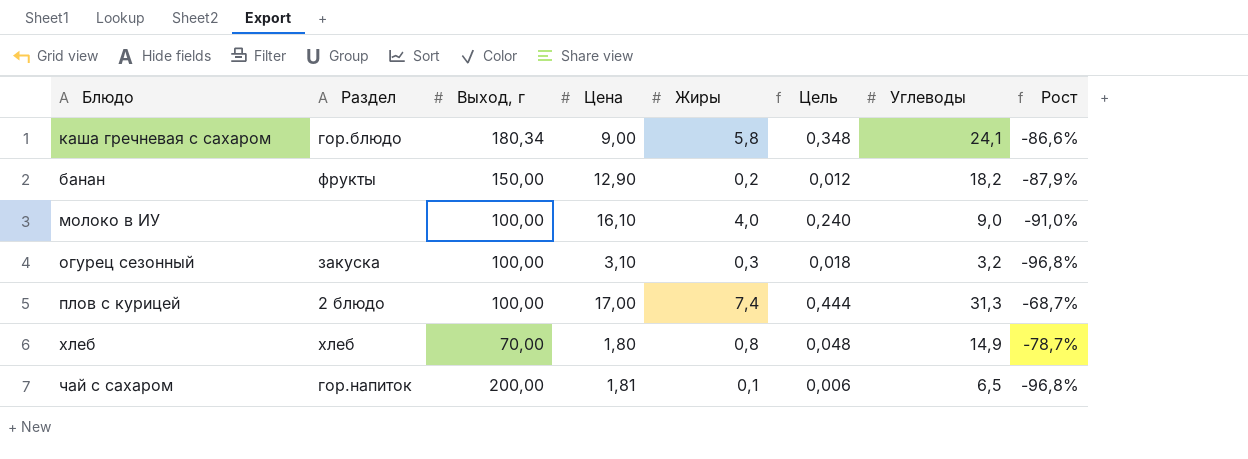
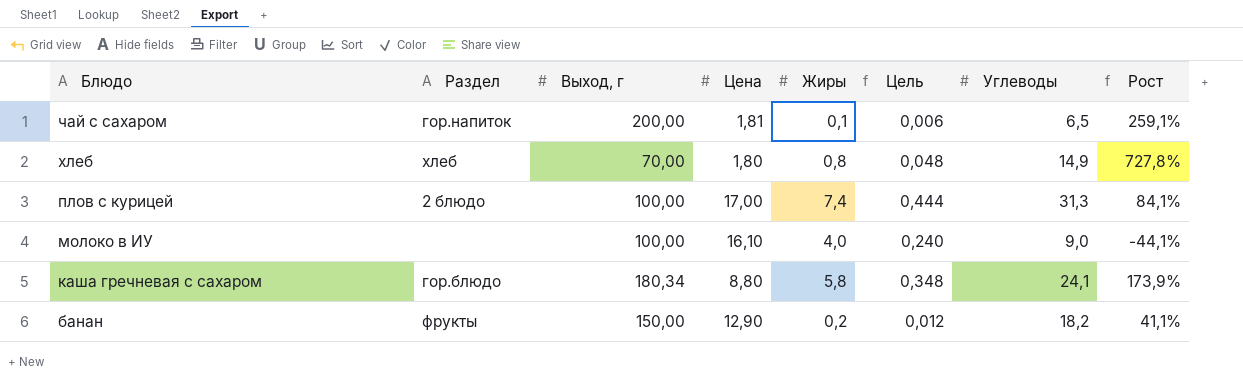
row order: none -> Блюдо descending
column Рост | formula: ([Углеводы] - [Выход, г]) / [Выход, г] -> ([Углеводы] - [Цена]) / [Цена]
row огурец сезонный: закуска | 100,00 | 3,10 | 0,3 | 0,018 | 3,2 | -96,8% -> none
каша гречневая с сахаром | Цена: 9,00 -> 8,80

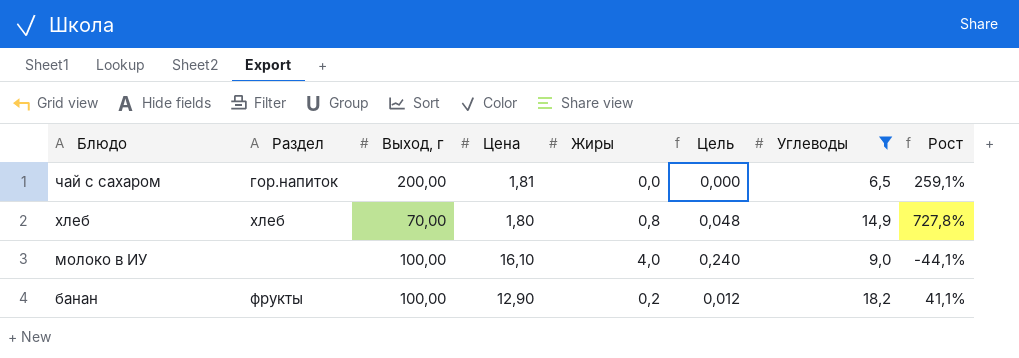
filter: none -> Углеводы <= 18,2
чай с сахаром | Жиры: 0,1 -> 0,0
чай с сахаром | Цель: 0,006 -> 0,000
банан | Выход, г: 150,00 -> 100,00

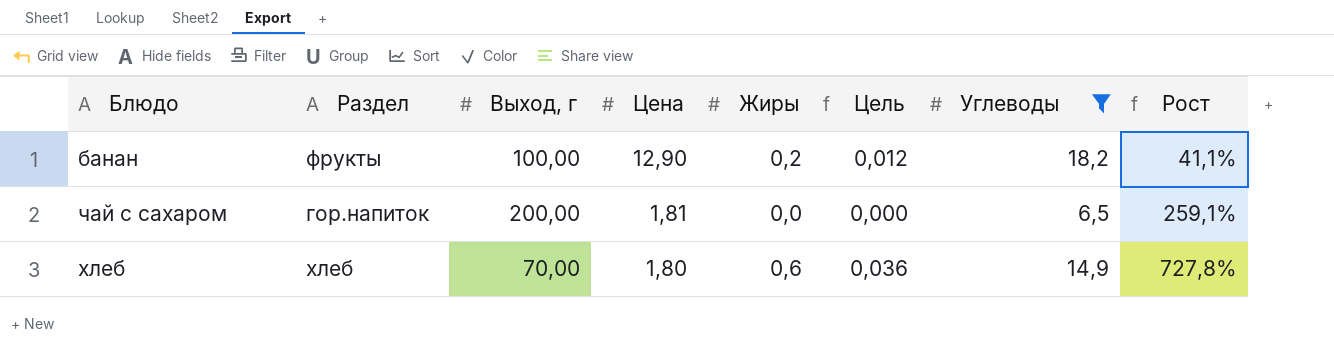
row order: Блюдо descending -> Цена descending
row молоко в ИУ: none | 100,00 | 16,10 | 4,0 | 0,240 | 9,0 | -44,1% -> none
хлеб | Жиры: 0,8 -> 0,6
хлеб | Цель: 0,048 -> 0,036

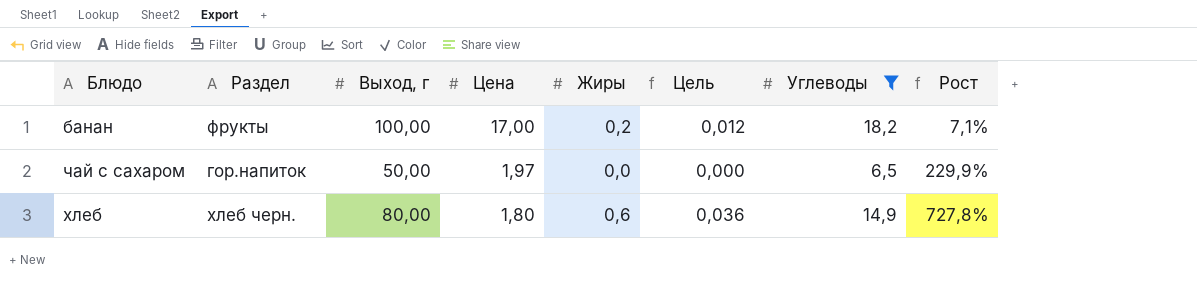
банан | Цена: 12,90 -> 17,00
банан | Рост: 41,1% -> 7,1%
чай с сахаром | Выход, г: 200,00 -> 50,00
чай с сахаром | Цена: 1,81 -> 1,97
чай с сахаром | Рост: 259,1% -> 229,9%
хлеб | Раздел: хлеб -> хлеб черн.
хлеб | Выход, г: 70,00 -> 80,00

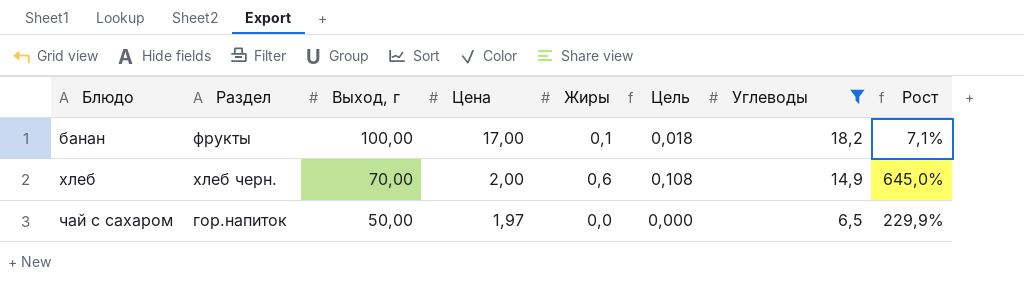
row order: Цена descending -> Блюдо ascending
column Цель | formula: [Жиры] * 0,06 -> [Жиры] * 0,18
банан | Жиры: 0,2 -> 0,1
хлеб | Выход, г: 80,00 -> 70,00
хлеб | Цена: 1,80 -> 2,00
хлеб | Рост: 727,8% -> 645,0%

